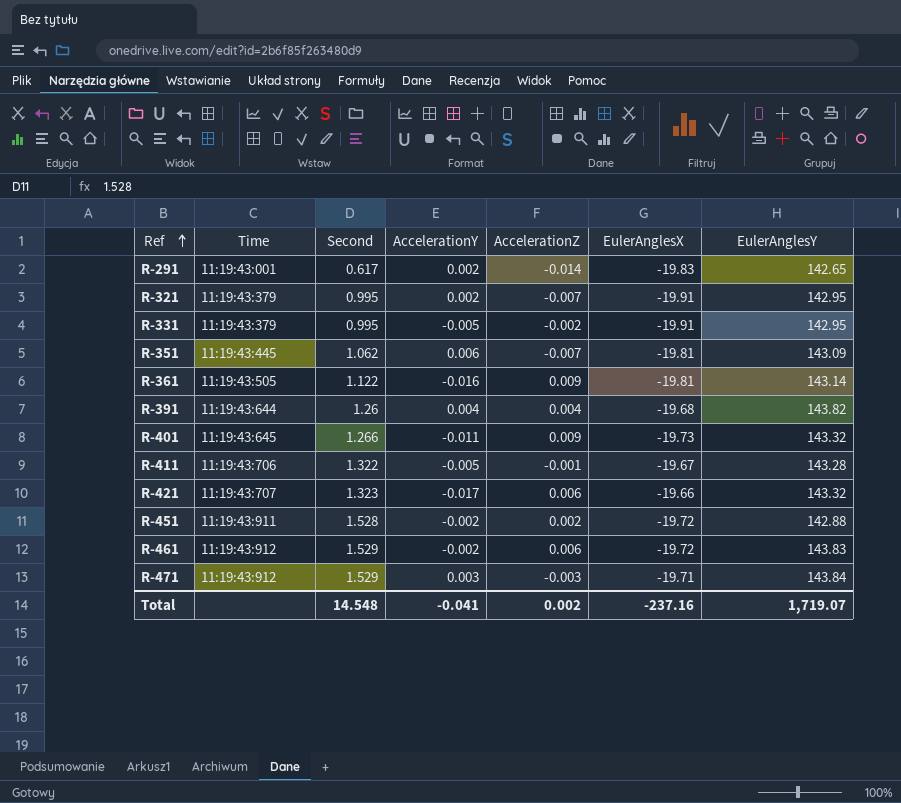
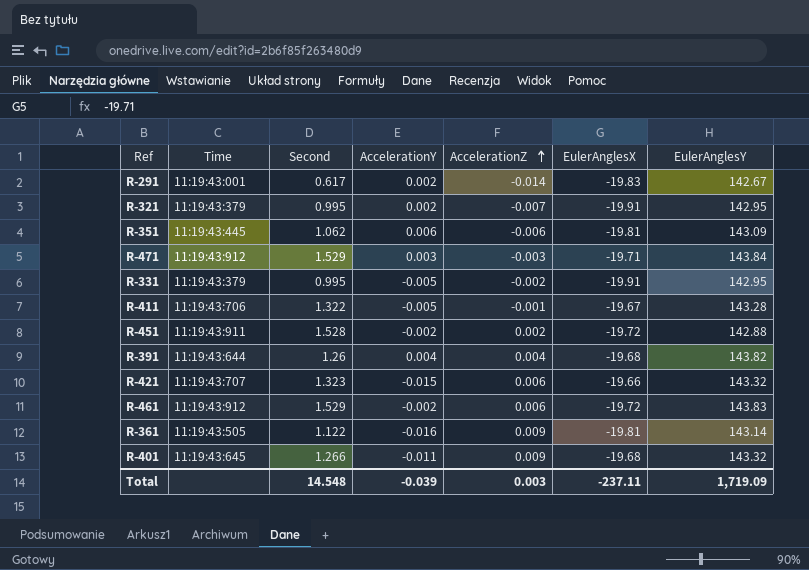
row order: Ref ascending -> AccelerationZ ascending
R-291 | EulerAnglesY: 142.65 -> 142.67
R-351 | AccelerationZ: -0.007 -> -0.006
R-421 | AccelerationY: -0.017 -> -0.015
R-401 | EulerAnglesX: -19.73 -> -19.68
Total | AccelerationY: -0.041 -> -0.039
Total | AccelerationZ: 0.002 -> 0.003
Total | EulerAnglesX: -237.16 -> -237.11
Total | EulerAnglesY: 1,719.07 -> 1,719.09

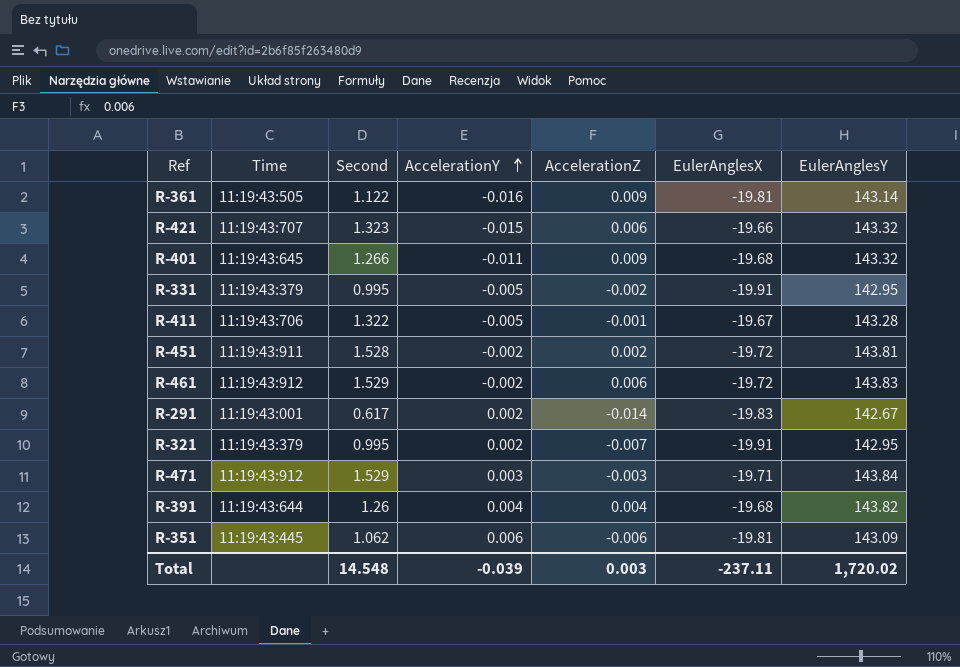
row order: AccelerationZ ascending -> AccelerationY ascending
R-451 | EulerAnglesY: 142.88 -> 143.81
Total | EulerAnglesY: 1,719.09 -> 1,720.02

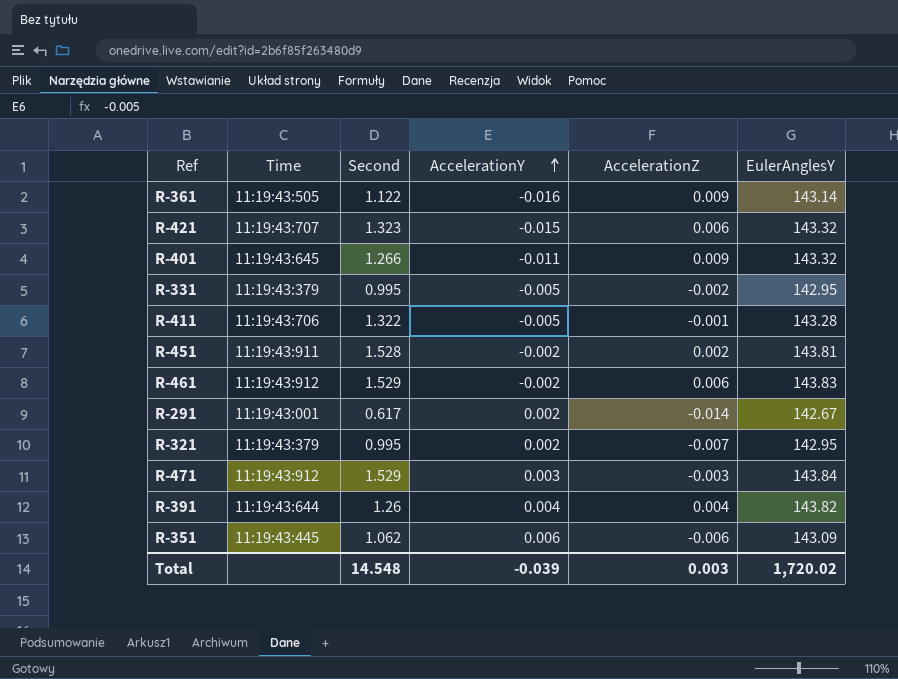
column EulerAnglesX | position: 6 -> none

